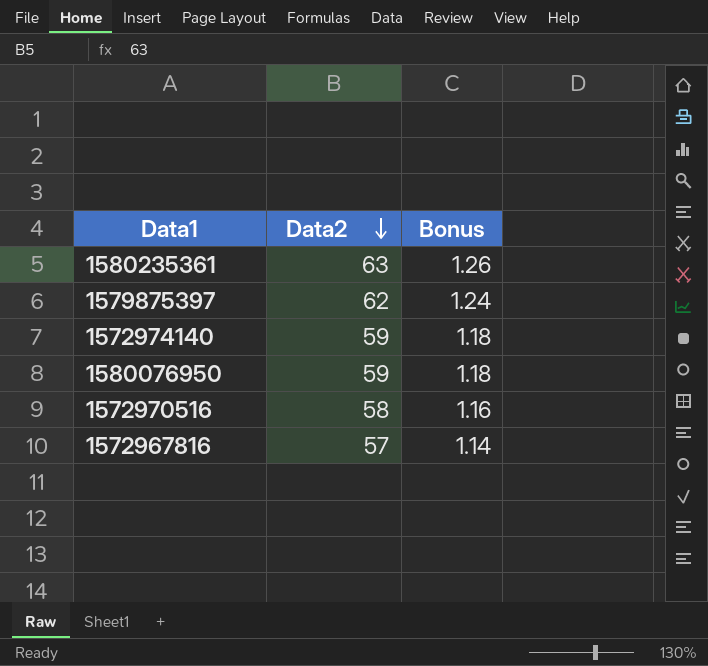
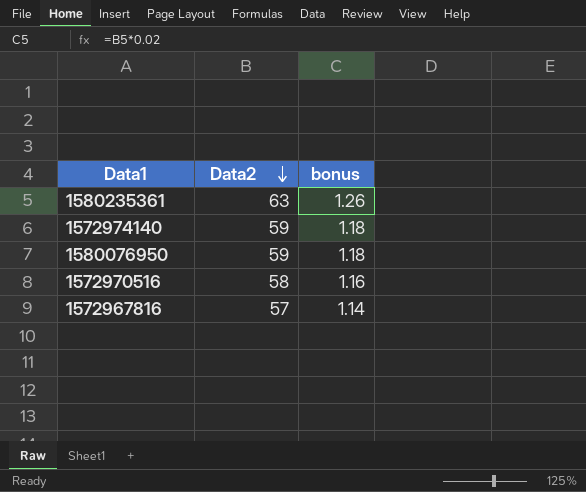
column name: Bonus -> bonus
row 1579875397: 62 | 1.24 -> none

